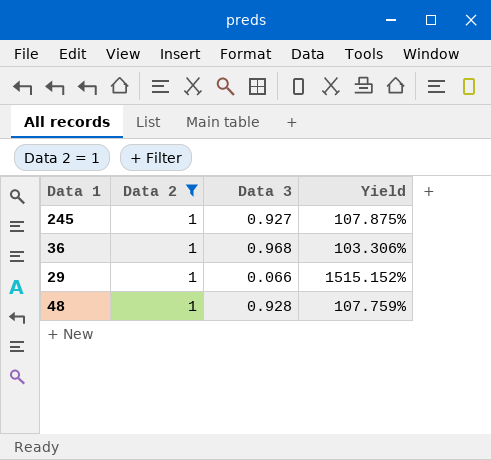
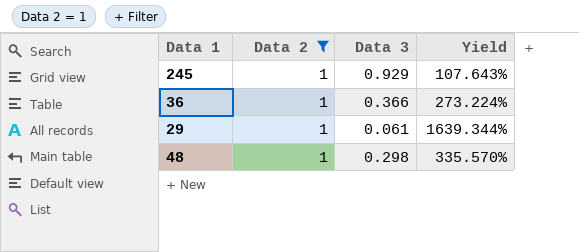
245 | Data 3: 0.927 -> 0.929
245 | Yield: 107.875% -> 107.643%
36 | Data 3: 0.968 -> 0.366
36 | Yield: 103.306% -> 273.224%
29 | Data 3: 0.066 -> 0.061
29 | Yield: 1515.152% -> 1639.344%
48 | Data 3: 0.928 -> 0.298
48 | Yield: 107.759% -> 335.570%

